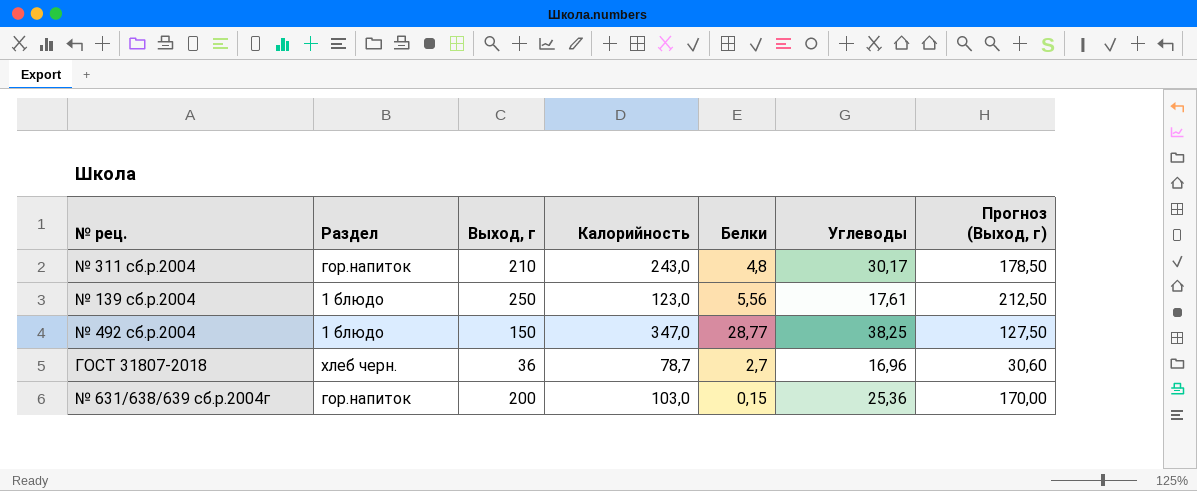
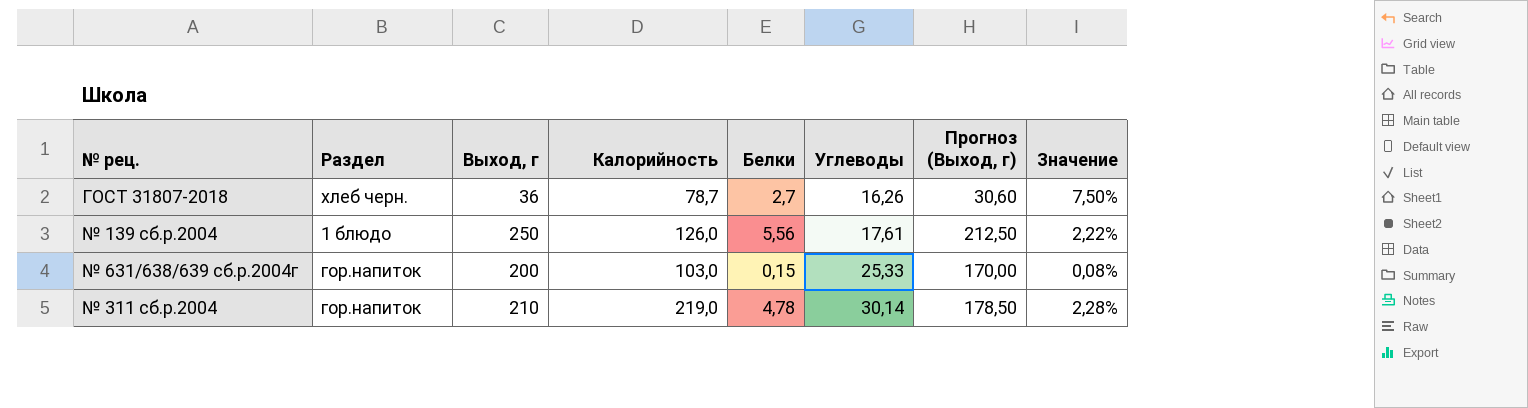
row order: none -> Углеводы ascending
column Значение | formula: none -> [Белки] / [Выход, г]
row № 492 сб.р.2004: 1 блюдо | 150 | 347,0 | 28,77 | 38,25 | 127,50 -> none
ГОСТ 31807-2018 | Углеводы: 16,96 -> 16,26
№ 139 сб.р.2004 | Калорийность: 123,0 -> 126,0
№ 631/638/639 сб.р.2004г | Углеводы: 25,36 -> 25,33
№ 311 сб.р.2004 | Калорийность: 243,0 -> 219,0
№ 311 сб.р.2004 | Белки: 4,8 -> 4,78
№ 311 сб.р.2004 | Углеводы: 30,17 -> 30,14

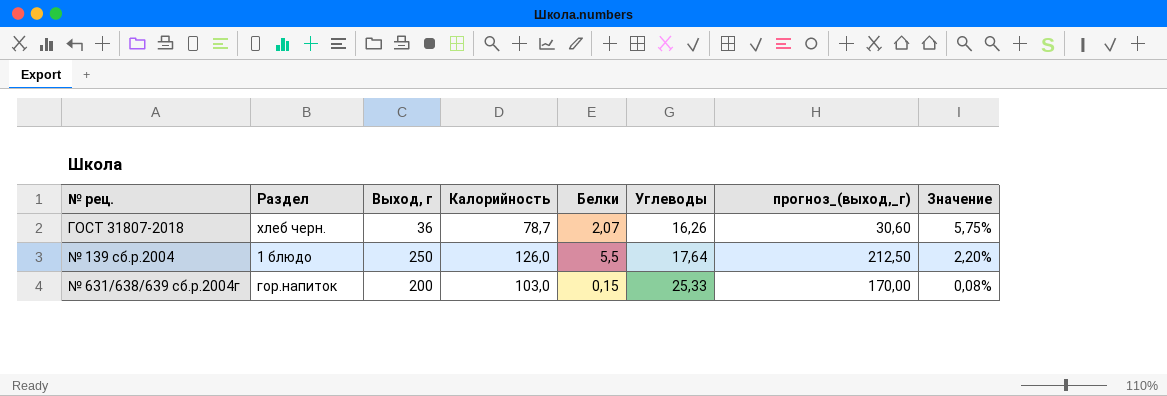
column name: Прогноз (Выход, г) -> прогноз_(выход,_г)
row № 311 сб.р.2004: гор.напиток | 210 | 219,0 | 4,78 | 30,14 | 178,50 | 2,28% -> none
ГОСТ 31807-2018 | Белки: 2,7 -> 2,07
ГОСТ 31807-2018 | Значение: 7,50% -> 5,75%
№ 139 сб.р.2004 | Белки: 5,56 -> 5,5
№ 139 сб.р.2004 | Углеводы: 17,61 -> 17,64
№ 139 сб.р.2004 | Значение: 2,22% -> 2,20%

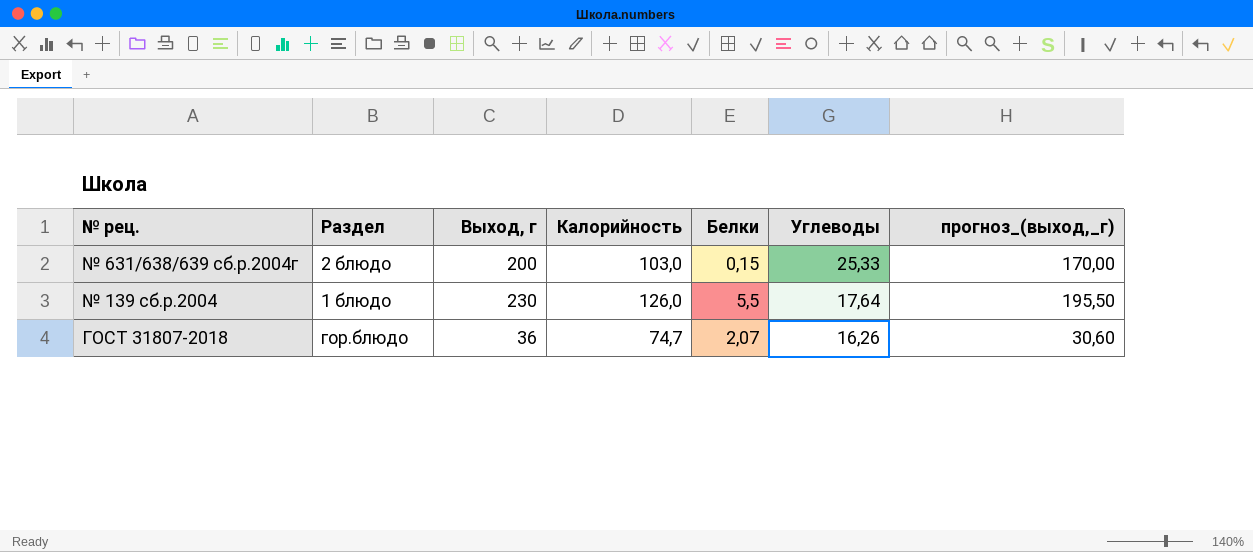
row order: Углеводы ascending -> Углеводы descending
column Значение | formula: [Белки] / [Выход, г] -> none
№ 631/638/639 сб.р.2004г | Раздел: гор.напиток -> 2 блюдо
№ 139 сб.р.2004 | Выход, г: 250 -> 230
№ 139 сб.р.2004 | прогноз_(выход,_г): 212,50 -> 195,50
ГОСТ 31807-2018 | Раздел: хлеб черн. -> гор.блюдо
ГОСТ 31807-2018 | Калорийность: 78,7 -> 74,7

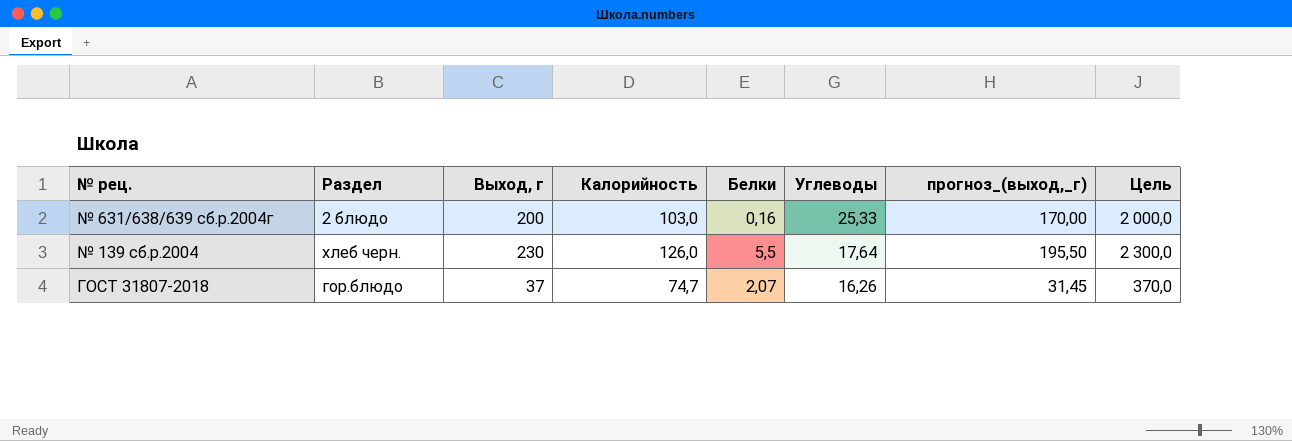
column Цель | formula: none -> [Выход, г] * 10
№ 631/638/639 сб.р.2004г | Белки: 0,15 -> 0,16
№ 139 сб.р.2004 | Раздел: 1 блюдо -> хлеб черн.
ГОСТ 31807-2018 | Выход, г: 36 -> 37
ГОСТ 31807-2018 | прогноз_(выход,_г): 30,60 -> 31,45

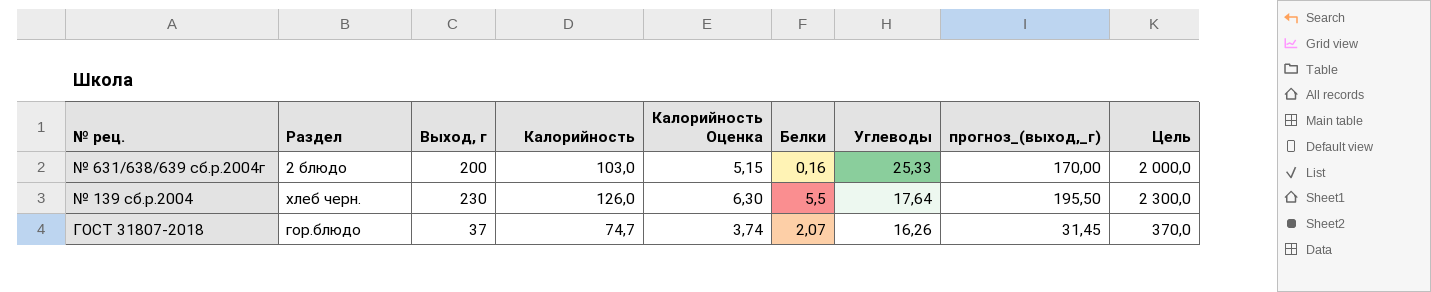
column Калорийность Оценка | formula: none -> [Калорийность] * 0,05

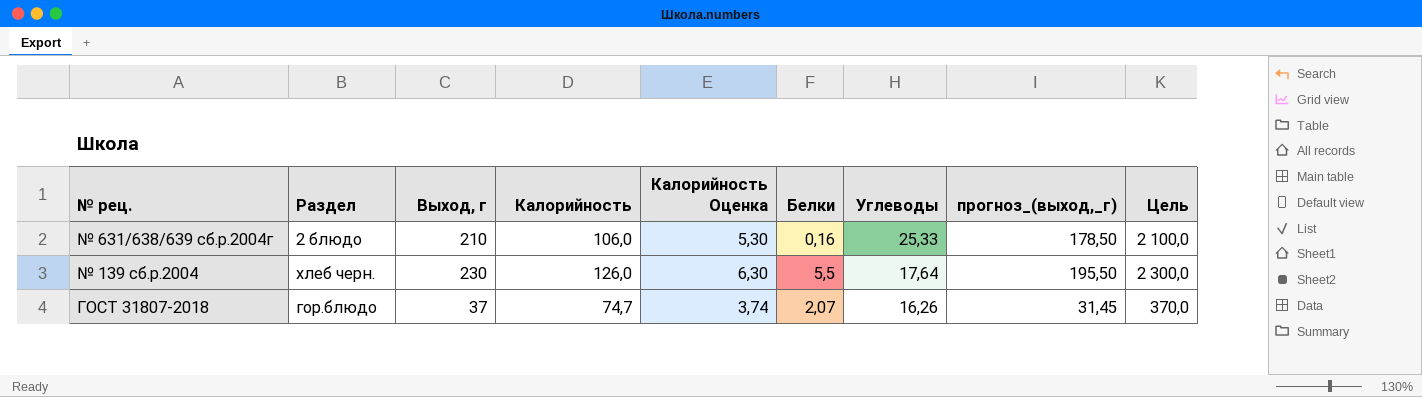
№ 631/638/639 сб.р.2004г | Выход, г: 200 -> 210
№ 631/638/639 сб.р.2004г | Калорийность: 103,0 -> 106,0
№ 631/638/639 сб.р.2004г | Калорийность Оценка: 5,15 -> 5,30
№ 631/638/639 сб.р.2004г | прогноз_(выход,_г): 170,00 -> 178,50
№ 631/638/639 сб.р.2004г | Цель: 2 000,0 -> 2 100,0

